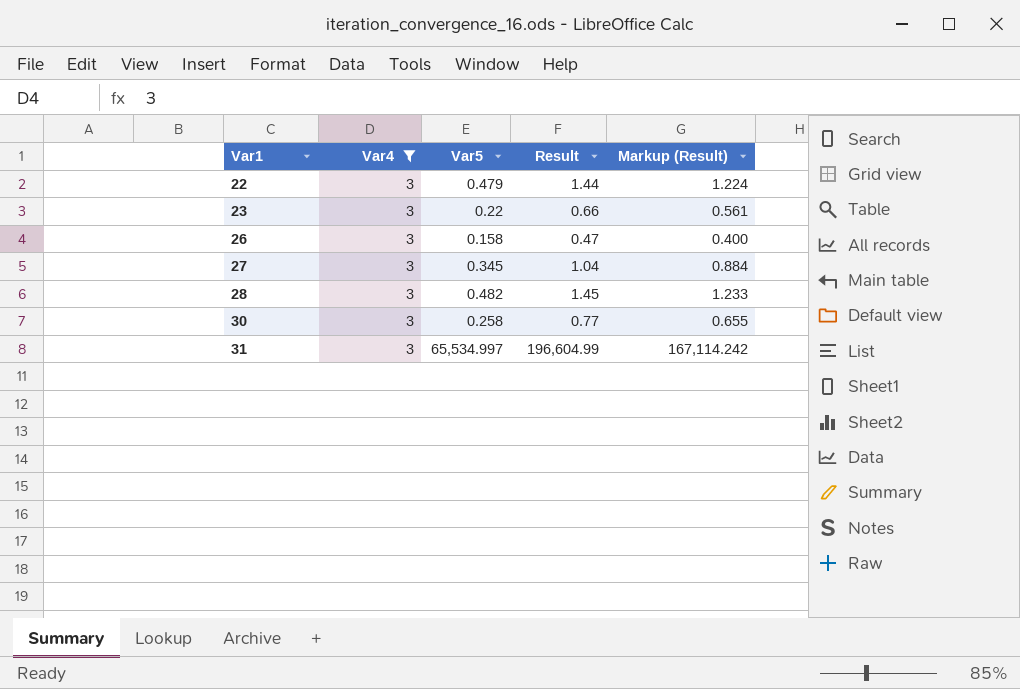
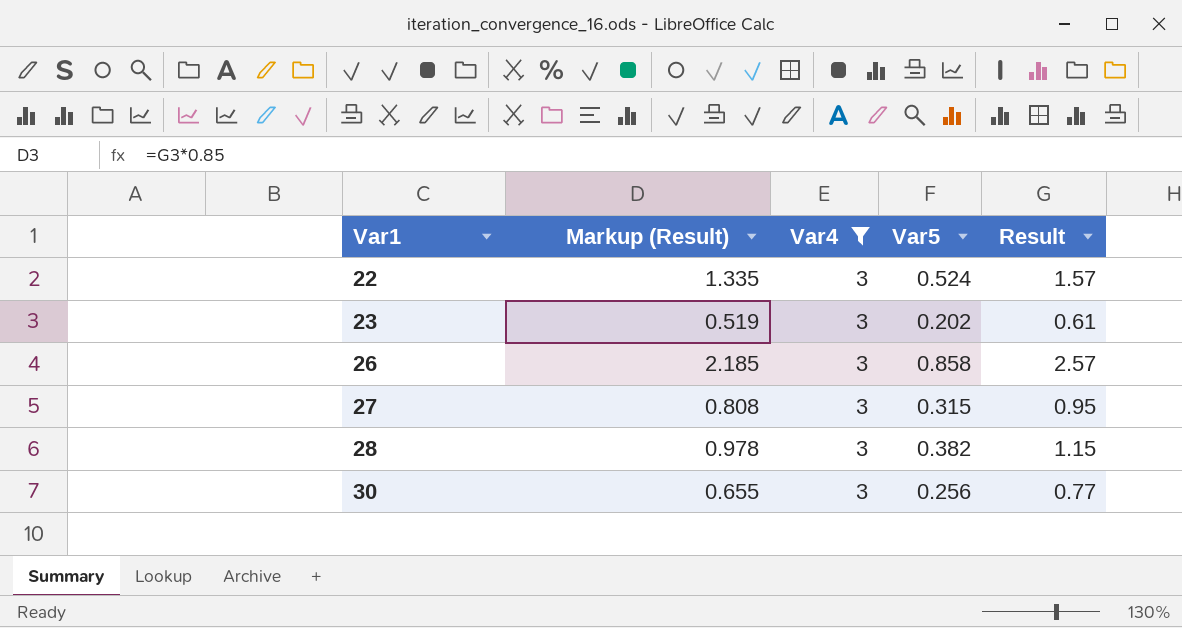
column Markup (Result) | position: 5 -> 2
row 31: 3 | 65,534.997 | 196,604.99 | 167,114.242 -> none
22 | Markup (Result): 1.224 -> 1.335
22 | Var5: 0.479 -> 0.524
22 | Result: 1.44 -> 1.57
23 | Markup (Result): 0.561 -> 0.519
23 | Var5: 0.22 -> 0.202
23 | Result: 0.66 -> 0.61
26 | Markup (Result): 0.400 -> 2.185
26 | Var5: 0.158 -> 0.858
26 | Result: 0.47 -> 2.57
27 | Markup (Result): 0.884 -> 0.808
27 | Var5: 0.345 -> 0.315
27 | Result: 1.04 -> 0.95
28 | Markup (Result): 1.233 -> 0.978
28 | Var5: 0.482 -> 0.382
28 | Result: 1.45 -> 1.15
30 | Var5: 0.258 -> 0.256

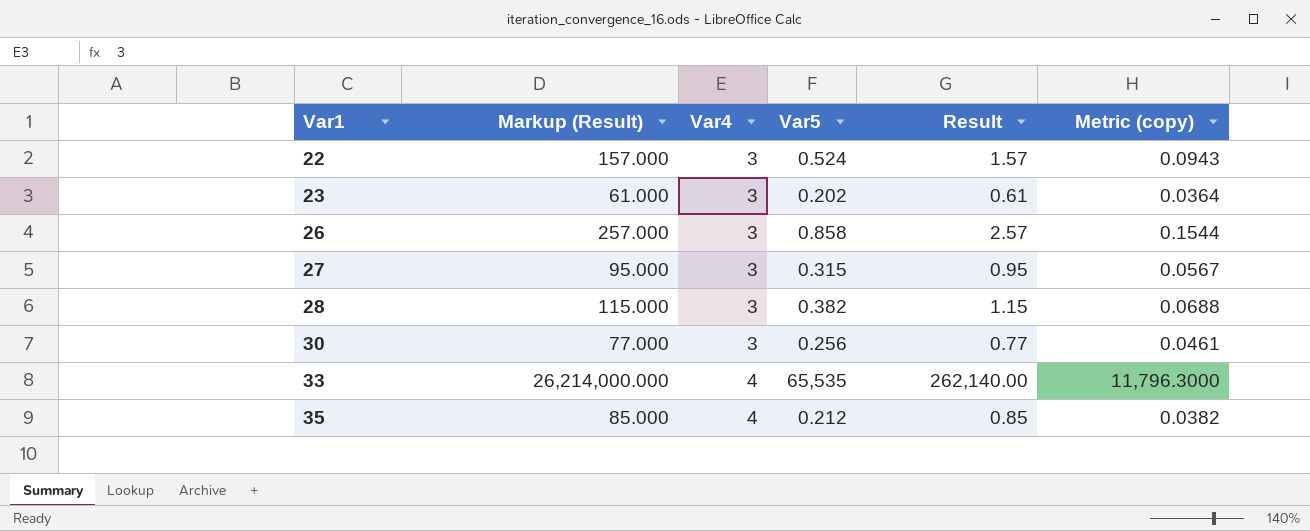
filter: Var4 = 3 -> none
column Markup (Result) | formula: [Result] * 0.85 -> [Result] * 100
column Metric (copy) | formula: none -> [Var5] * 0.18

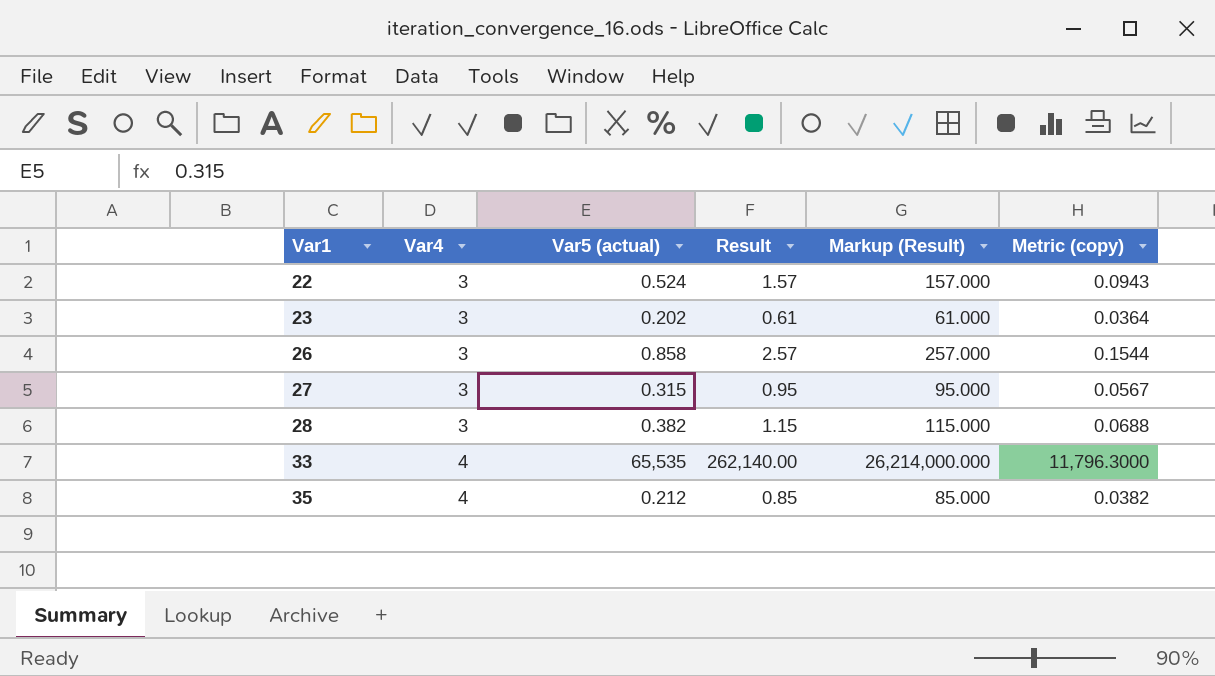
column name: Var5 -> Var5 (actual)
column Markup (Result) | position: 2 -> 5
row 30: 77.000 | 3 | 0.256 | 0.77 | 0.0461 -> none

